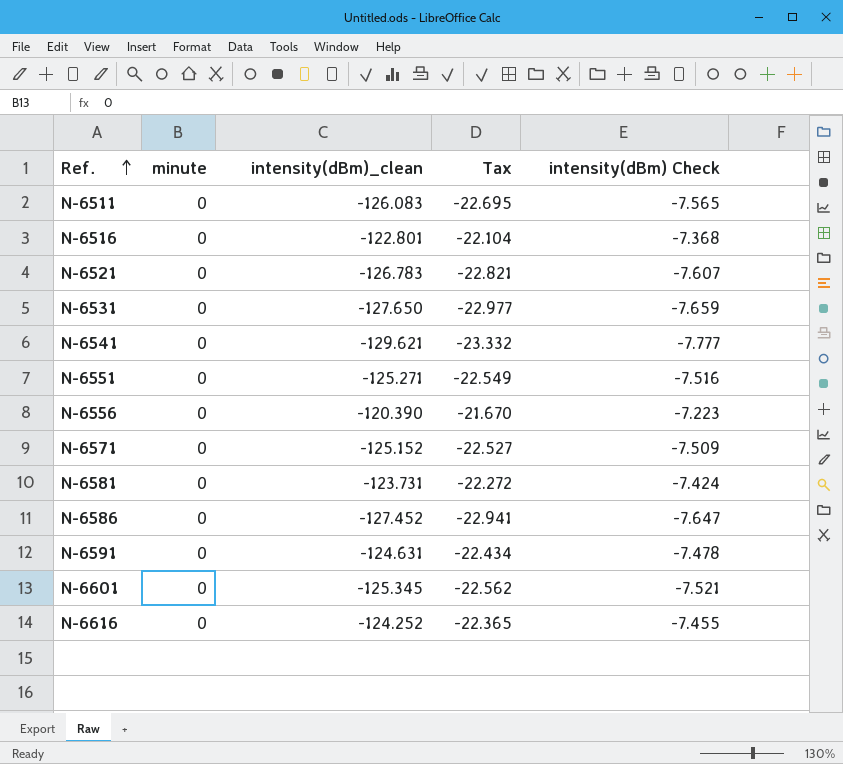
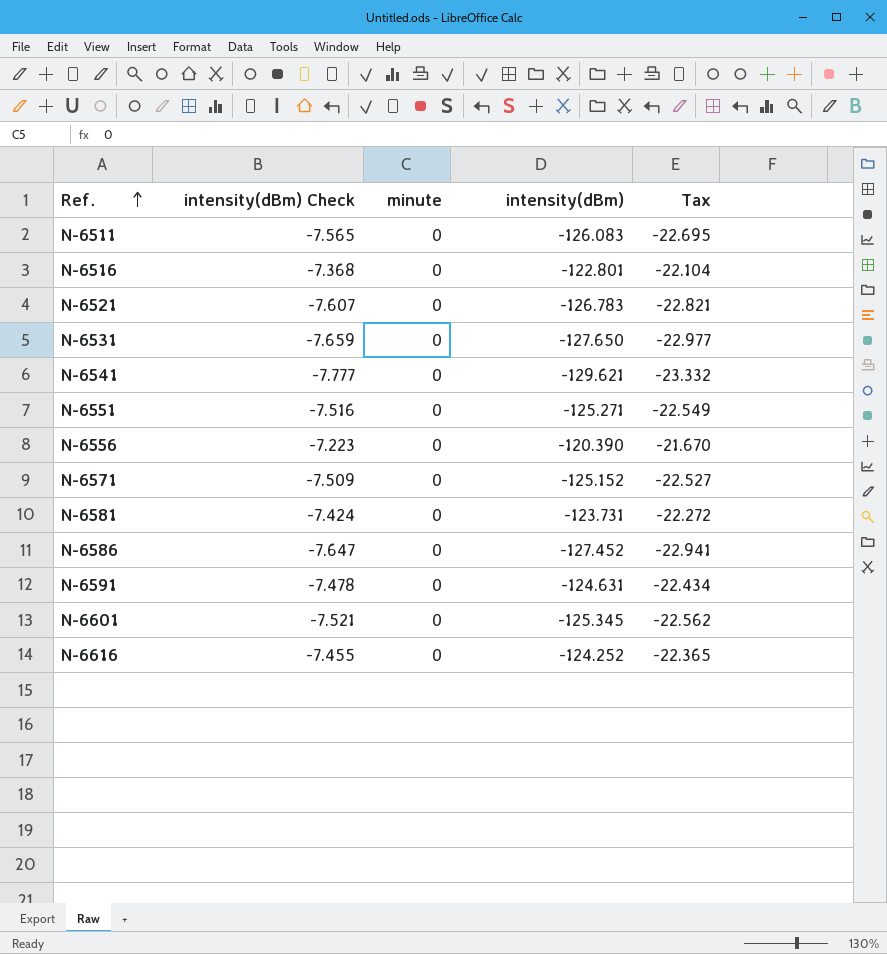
column intensity(dBm) Check | position: 5 -> 2
column name: intensity(dBm)_clean -> intensity(dBm)

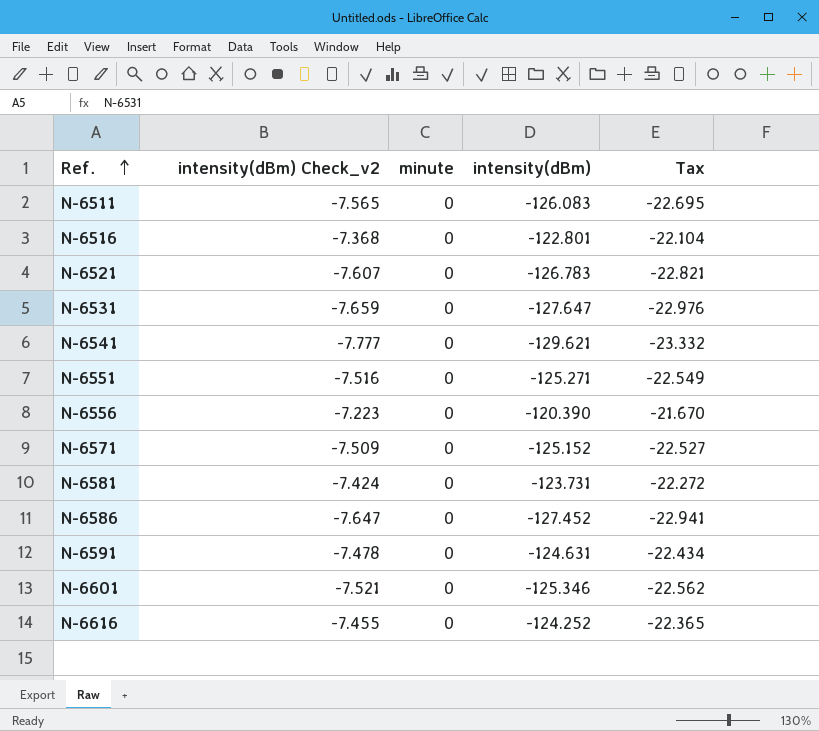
column name: intensity(dBm) Check -> intensity(dBm) Check_v2
N-6531 | intensity(dBm): -127.650 -> -127.647
N-6531 | Tax: -22.977 -> -22.976
N-6601 | intensity(dBm): -125.345 -> -125.346

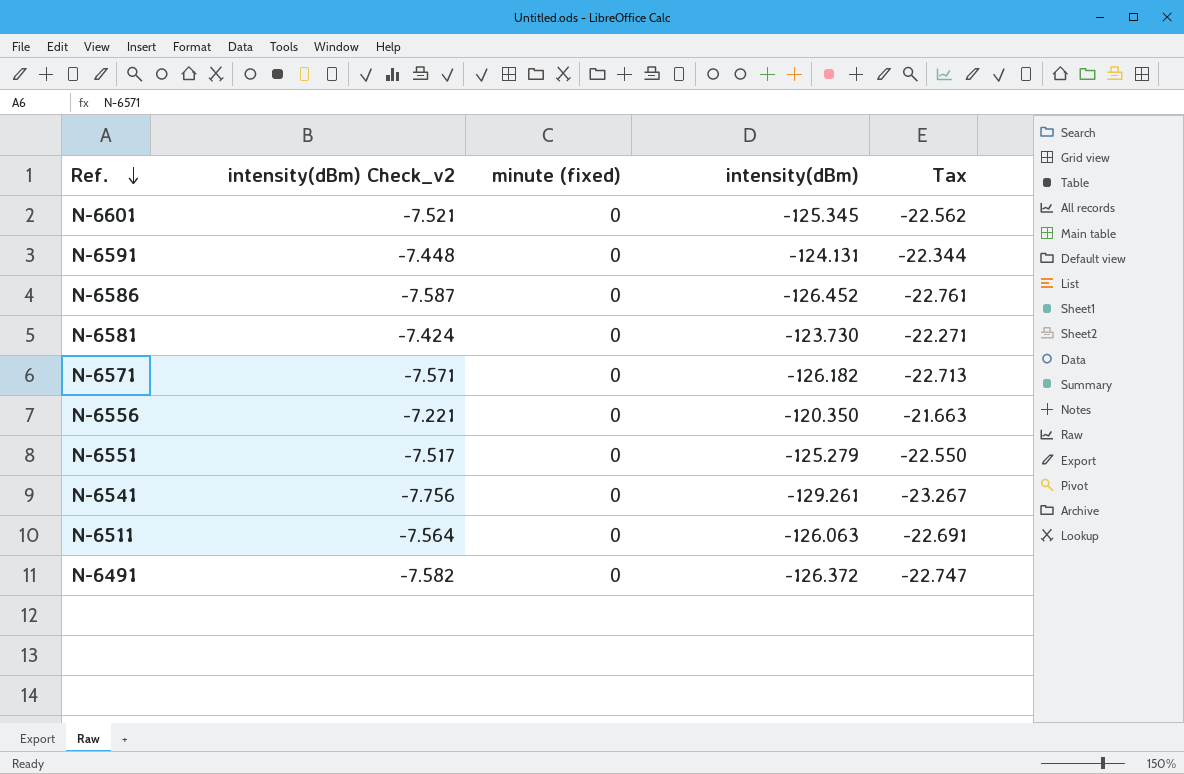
row order: Ref. ascending -> Ref. descending
column name: minute -> minute (fixed)
row N-6516: -7.368 | 0 | -122.801 | -22.104 -> none
row N-6521: -7.607 | 0 | -126.783 | -22.821 -> none
row N-6531: -7.659 | 0 | -127.647 | -22.976 -> none
row N-6616: -7.455 | 0 | -124.252 | -22.365 -> none
N-6601 | intensity(dBm): -125.346 -> -125.345
N-6591 | intensity(dBm) Check_v2: -7.478 -> -7.448
N-6591 | intensity(dBm): -124.631 -> -124.131
N-6591 | Tax: -22.434 -> -22.344
N-6586 | intensity(dBm) Check_v2: -7.647 -> -7.587
N-6586 | intensity(dBm): -127.452 -> -126.452
N-6586 | Tax: -22.941 -> -22.761
N-6581 | intensity(dBm): -123.731 -> -123.730
N-6581 | Tax: -22.272 -> -22.271
N-6571 | intensity(dBm) Check_v2: -7.509 -> -7.571
N-6571 | intensity(dBm): -125.152 -> -126.182
N-6571 | Tax: -22.527 -> -22.713
N-6556 | intensity(dBm) Check_v2: -7.223 -> -7.221
N-6556 | intensity(dBm): -120.390 -> -120.350
N-6556 | Tax: -21.670 -> -21.663
N-6551 | intensity(dBm) Check_v2: -7.516 -> -7.517
N-6551 | intensity(dBm): -125.271 -> -125.279
N-6551 | Tax: -22.549 -> -22.550
N-6541 | intensity(dBm) Check_v2: -7.777 -> -7.756
N-6541 | intensity(dBm): -129.621 -> -129.261
N-6541 | Tax: -23.332 -> -23.267
N-6511 | intensity(dBm) Check_v2: -7.565 -> -7.564
N-6511 | intensity(dBm): -126.083 -> -126.063
N-6511 | Tax: -22.695 -> -22.691
row N-6491: none -> -7.582 | 0 | -126.372 | -22.747

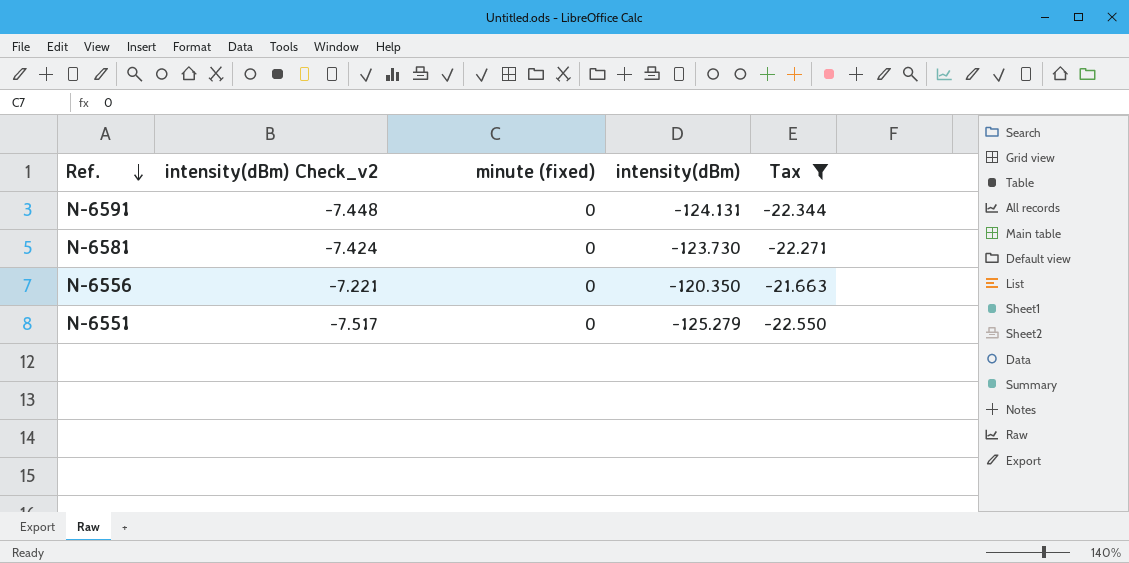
filter: none -> Tax >= -22.550

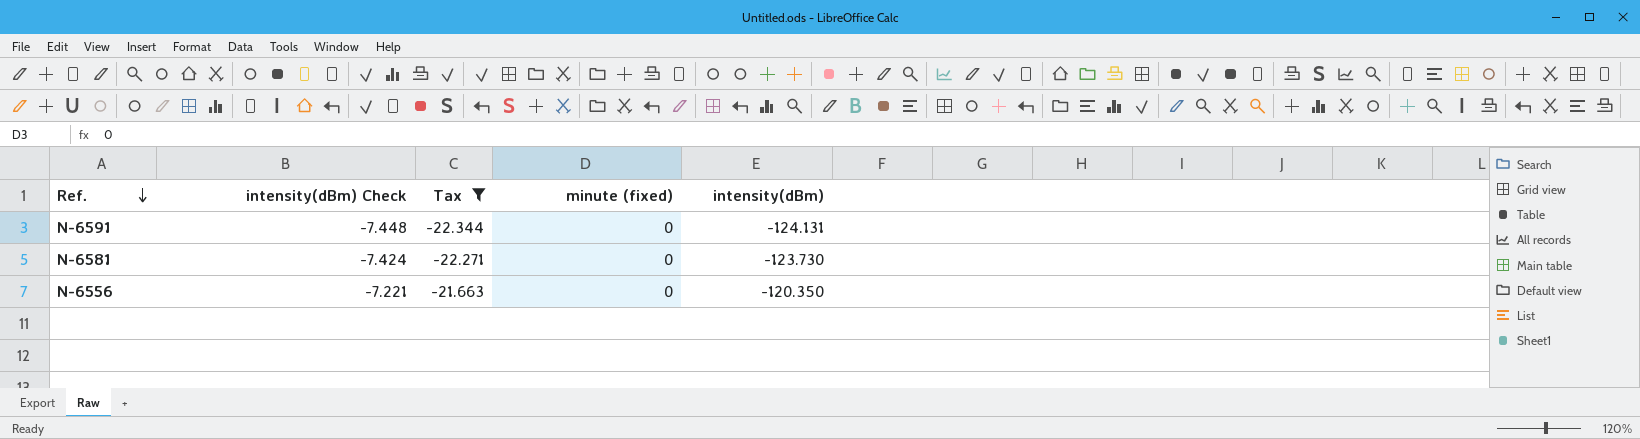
column name: intensity(dBm) Check_v2 -> intensity(dBm) Check
column Tax | position: 5 -> 3
row N-6551: -7.517 | 0 | -125.279 | -22.550 -> none

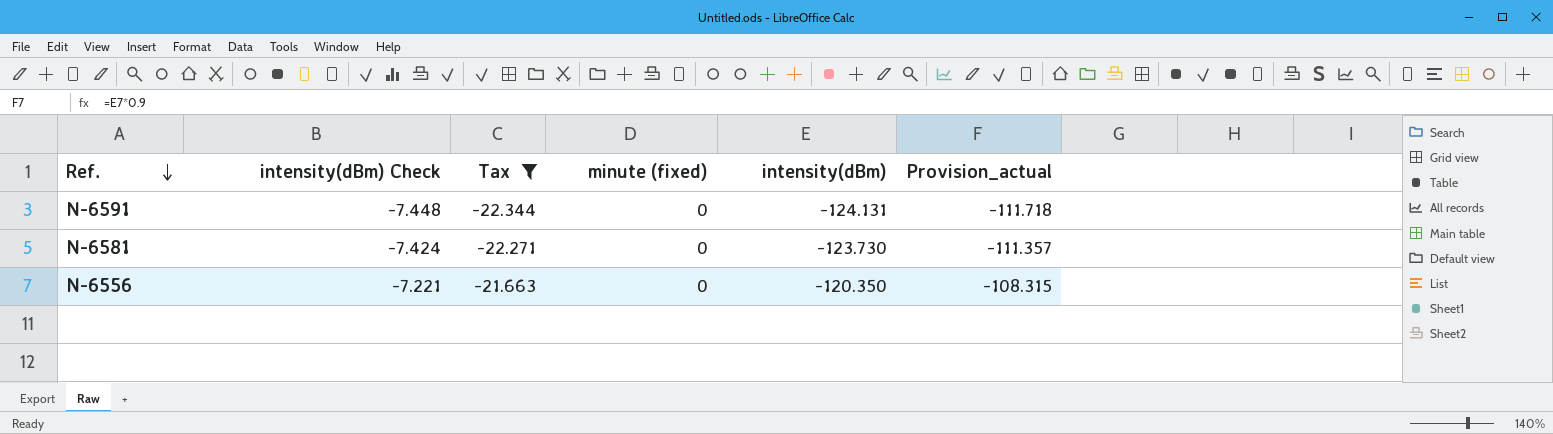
column Provision_actual | formula: none -> [intensity(dBm)] * 0.9

